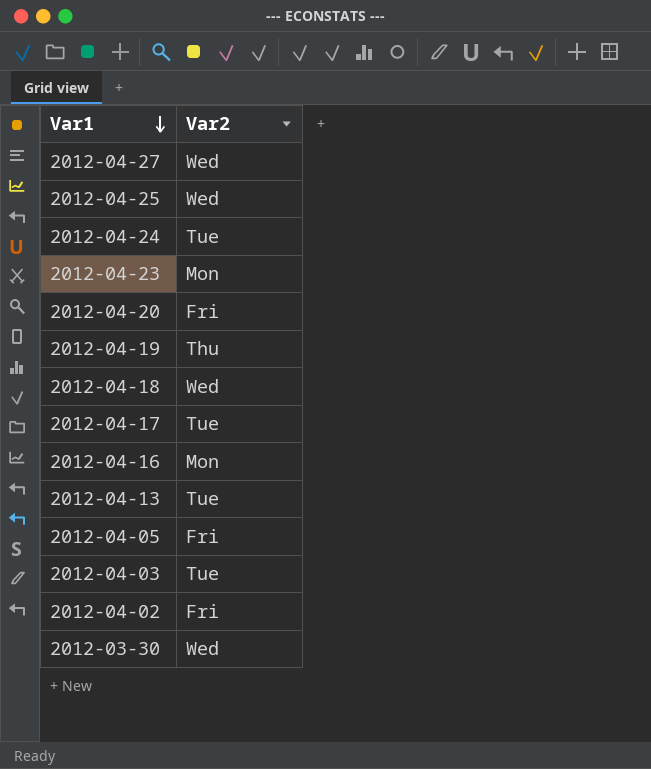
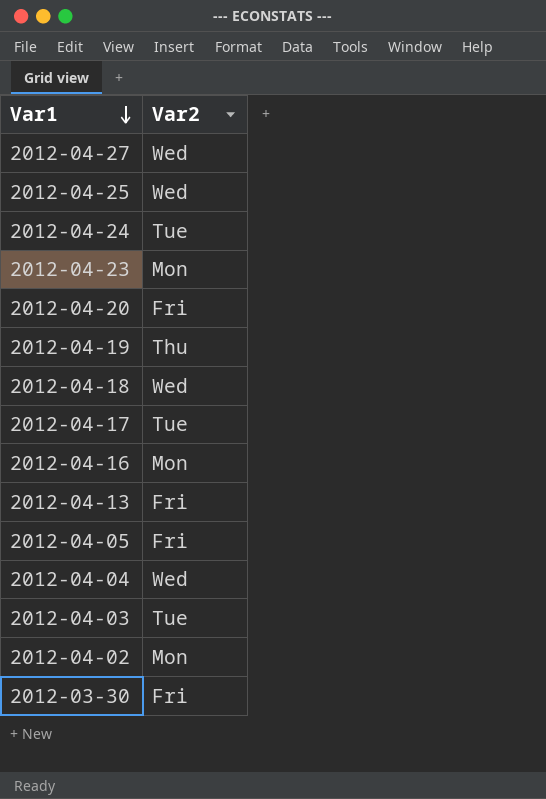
2012-04-13 | Var2: Tue -> Fri
row 2012-04-04: none -> Wed
2012-04-02 | Var2: Fri -> Mon
2012-03-30 | Var2: Wed -> Fri

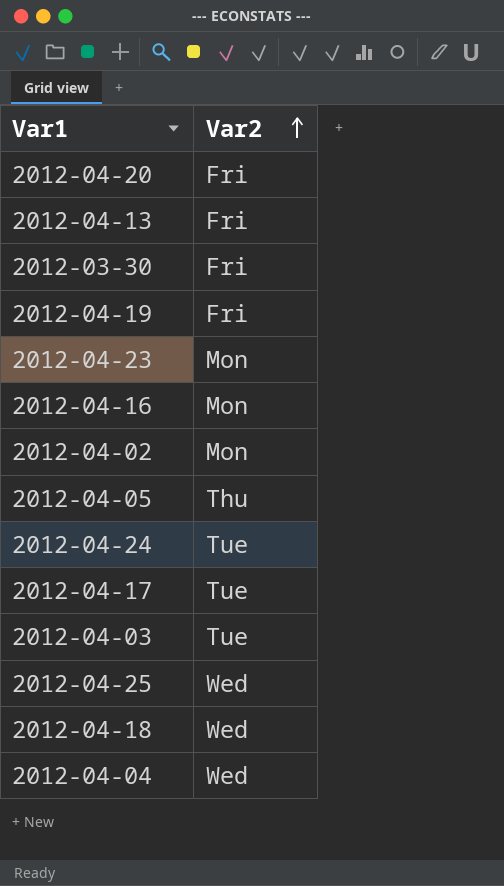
row order: Var1 descending -> Var2 ascending
row 2012-04-27: Wed -> none
2012-04-19 | Var2: Thu -> Fri
2012-04-05 | Var2: Fri -> Thu

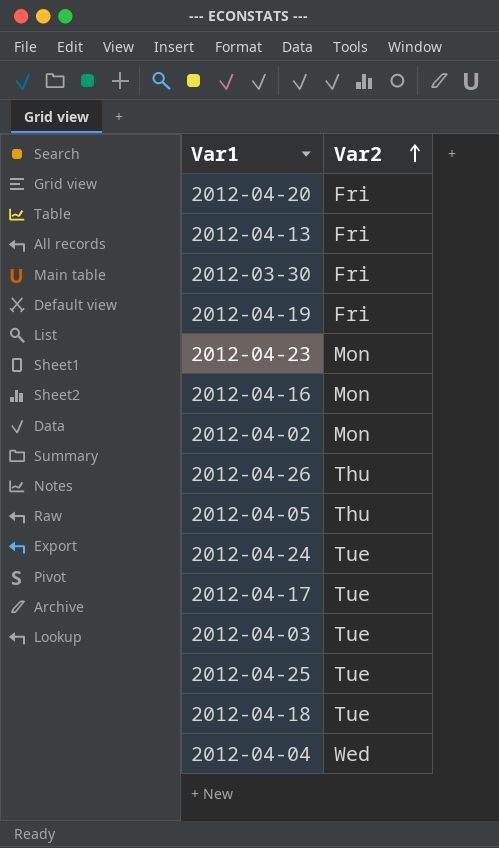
row 2012-04-26: none -> Thu
2012-04-25 | Var2: Wed -> Tue
2012-04-18 | Var2: Wed -> Tue

